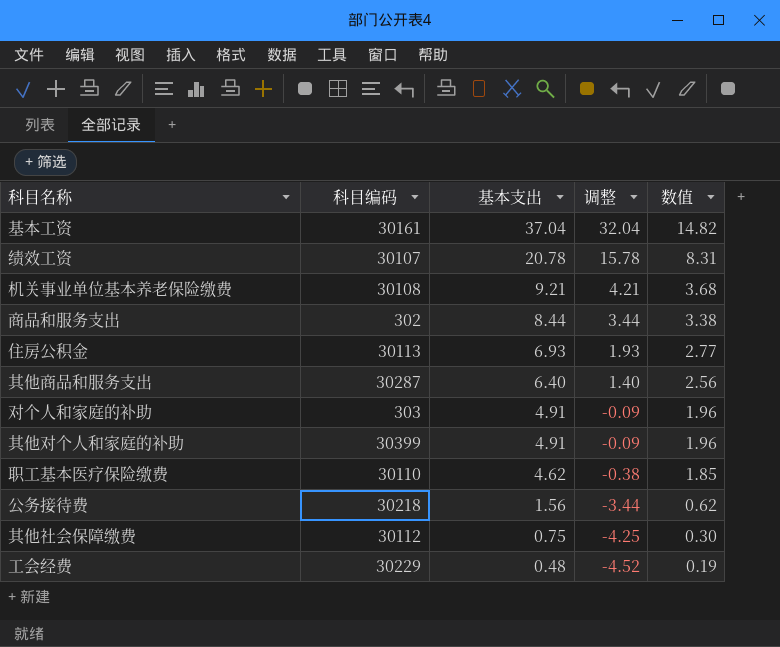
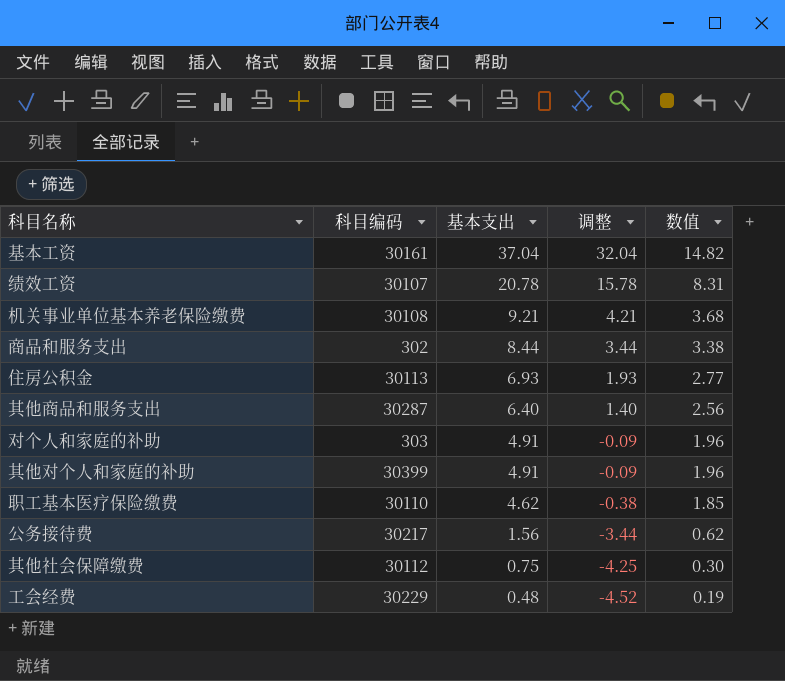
公务接待费 | 科目编码: 30218 -> 30217

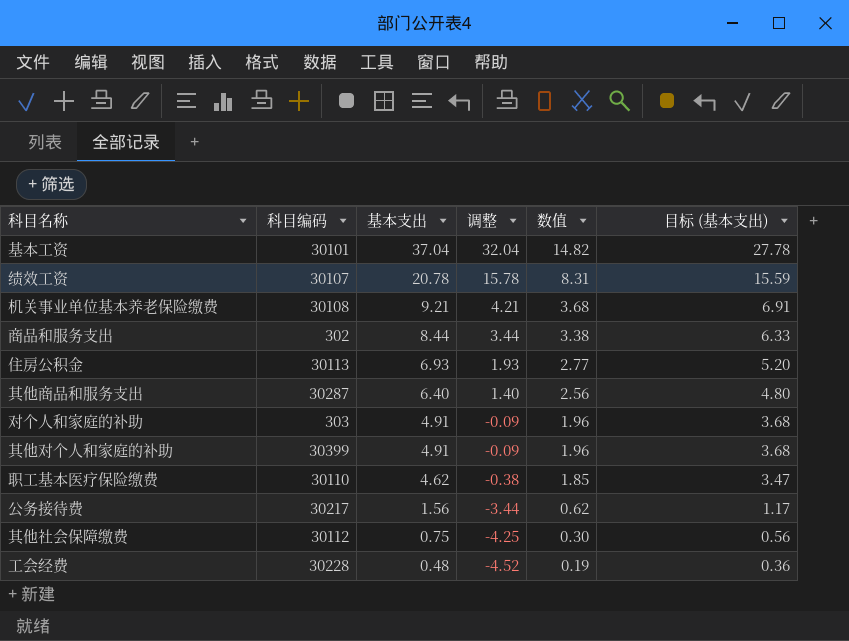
column 目标 (基本支出) | formula: none -> [基本支出] * 0.75
基本工资 | 科目编码: 30161 -> 30101
工会经费 | 科目编码: 30229 -> 30228

